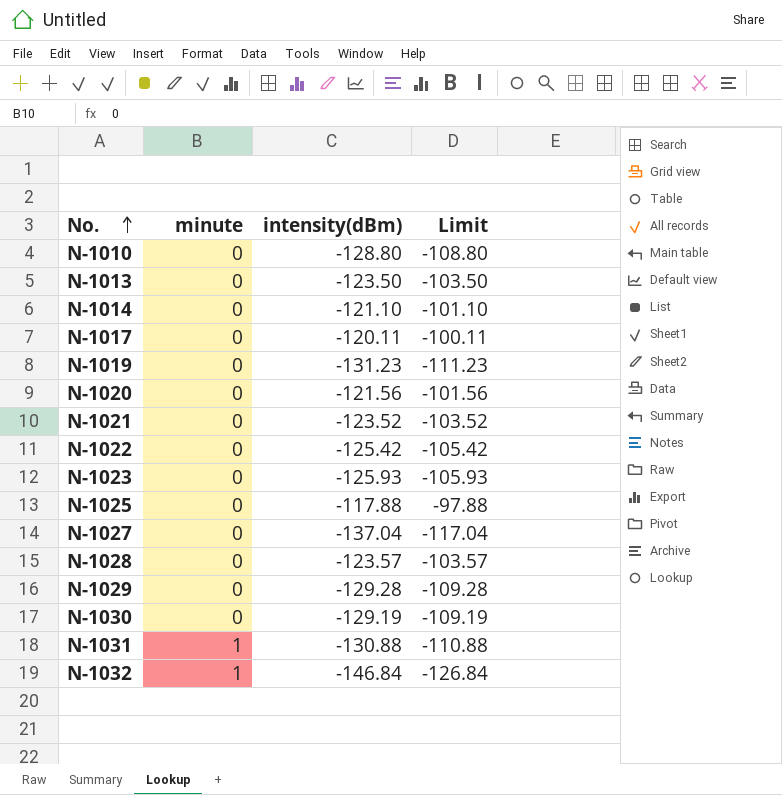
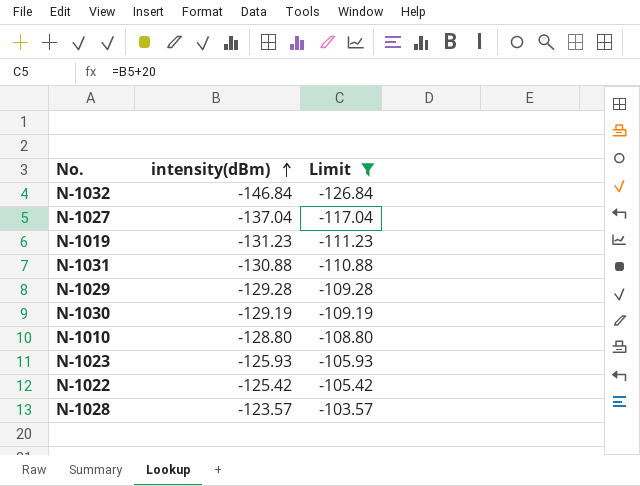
filter: none -> Limit <= -103.57
row order: No. ascending -> intensity(dBm) ascending
column minute | position: 2 -> none

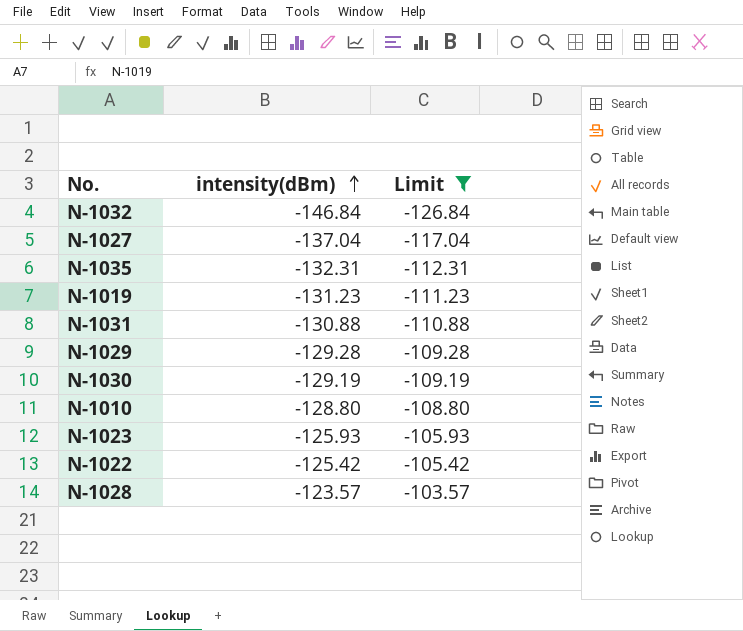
row N-1035: none -> -132.31 | -112.31

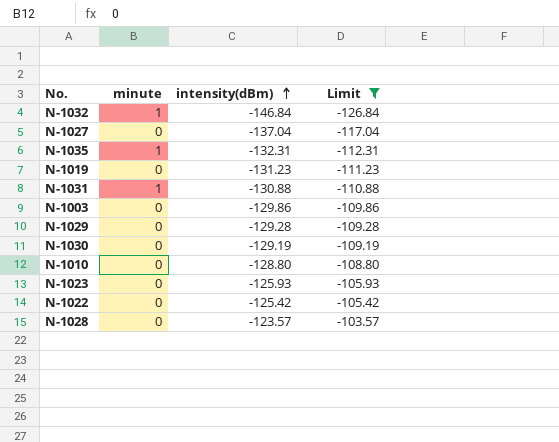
column minute | position: none -> 2
row N-1003: none -> 0 | -129.86 | -109.86

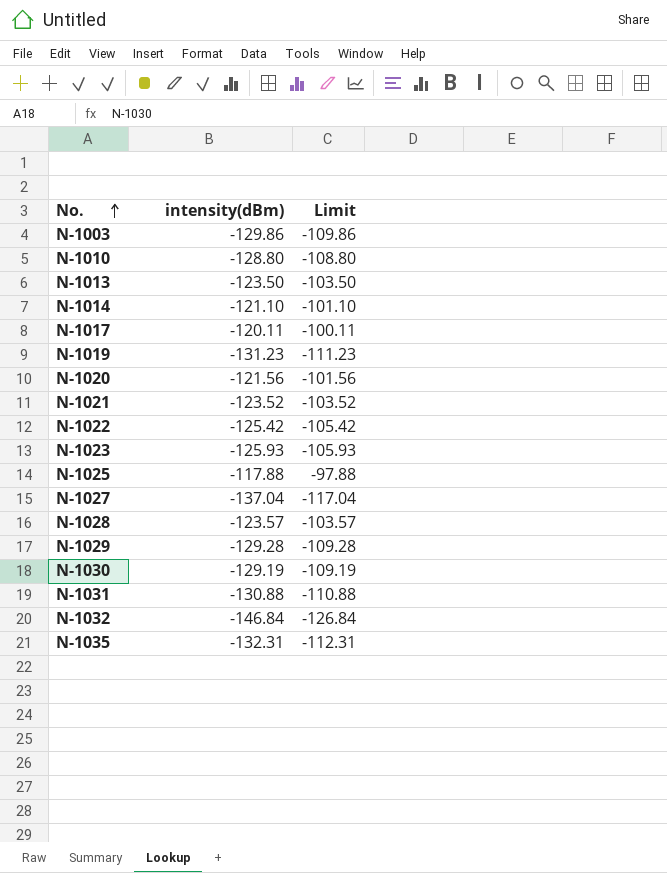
filter: Limit <= -103.57 -> none
row order: intensity(dBm) ascending -> No. ascending
column minute | position: 2 -> none

